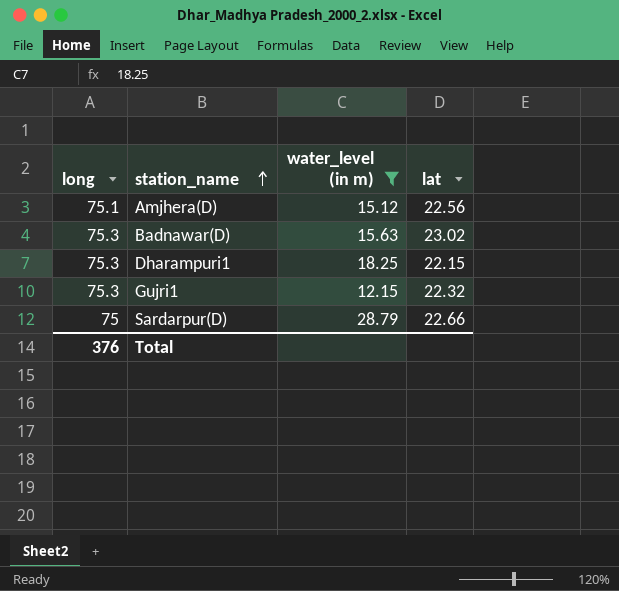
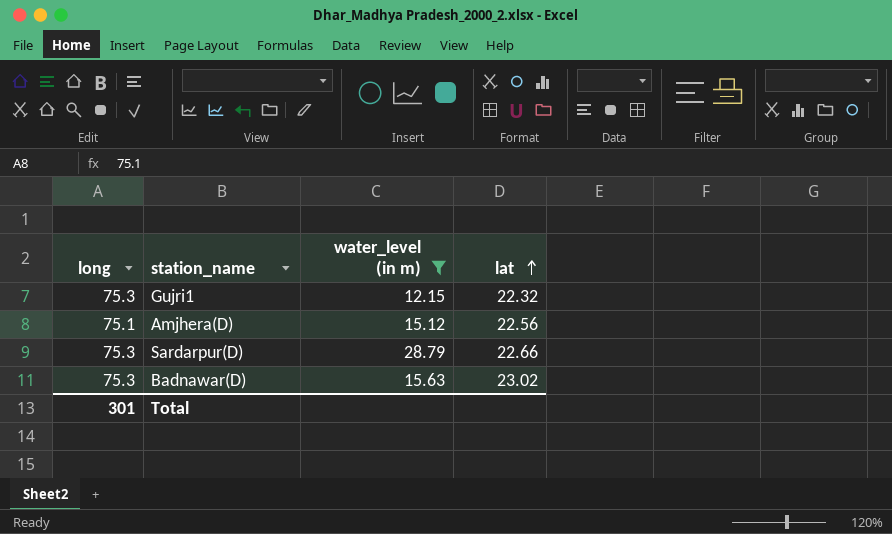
row order: station_name ascending -> lat ascending
row Dharampuri1: 75.3 | 18.25 | 22.15 -> none
Sardarpur(D) | long: 75 -> 75.3
Total | long: 376 -> 301

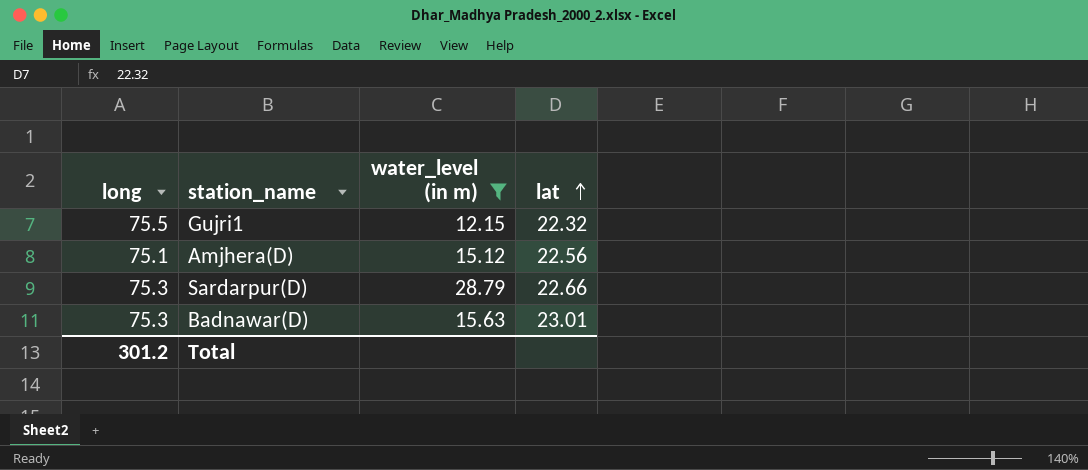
Gujri1 | long: 75.3 -> 75.5
Badnawar(D) | lat: 23.02 -> 23.01
Total | long: 301 -> 301.2

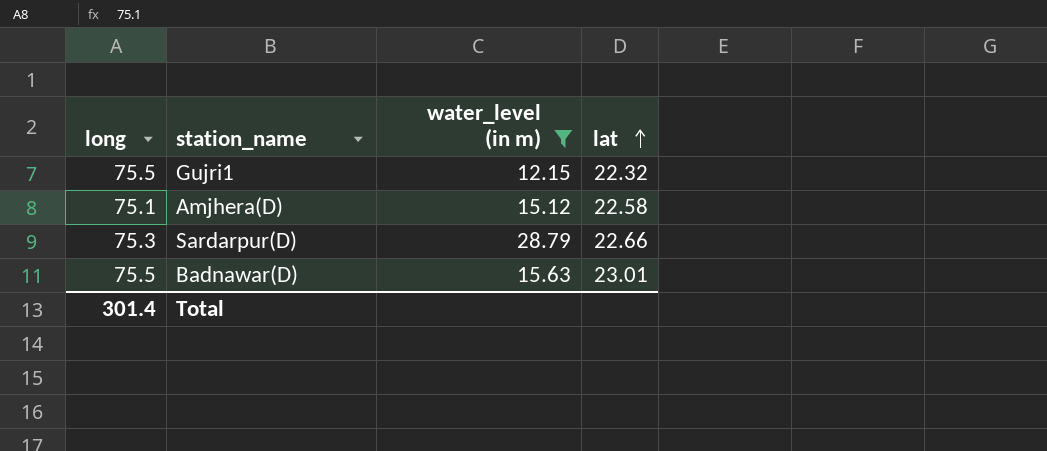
Amjhera(D) | lat: 22.56 -> 22.58
Badnawar(D) | long: 75.3 -> 75.5
Total | long: 301.2 -> 301.4

